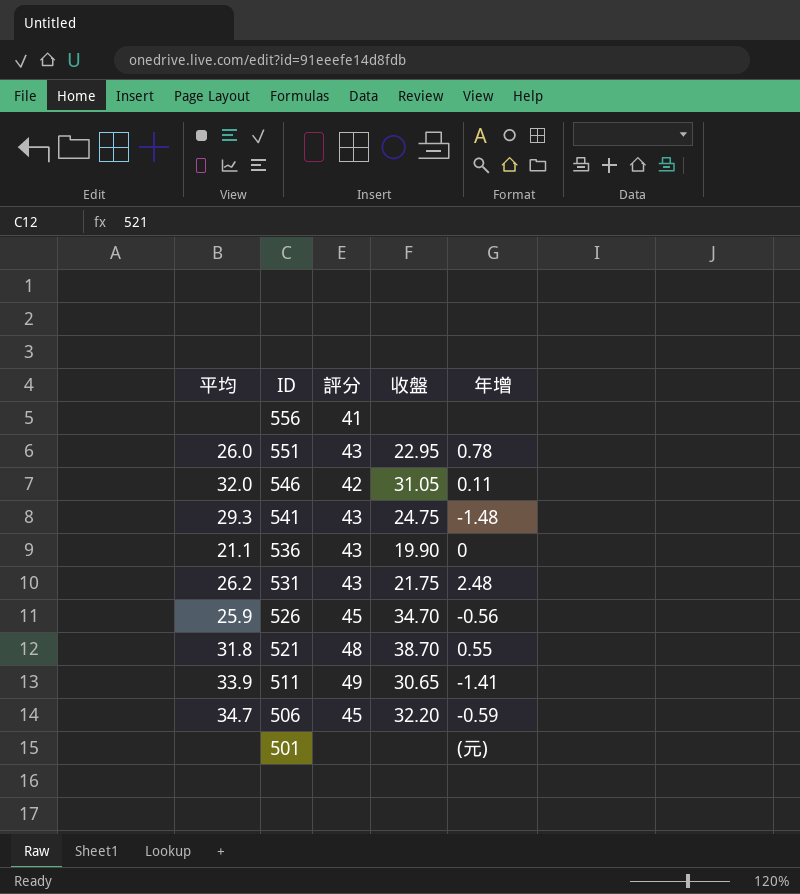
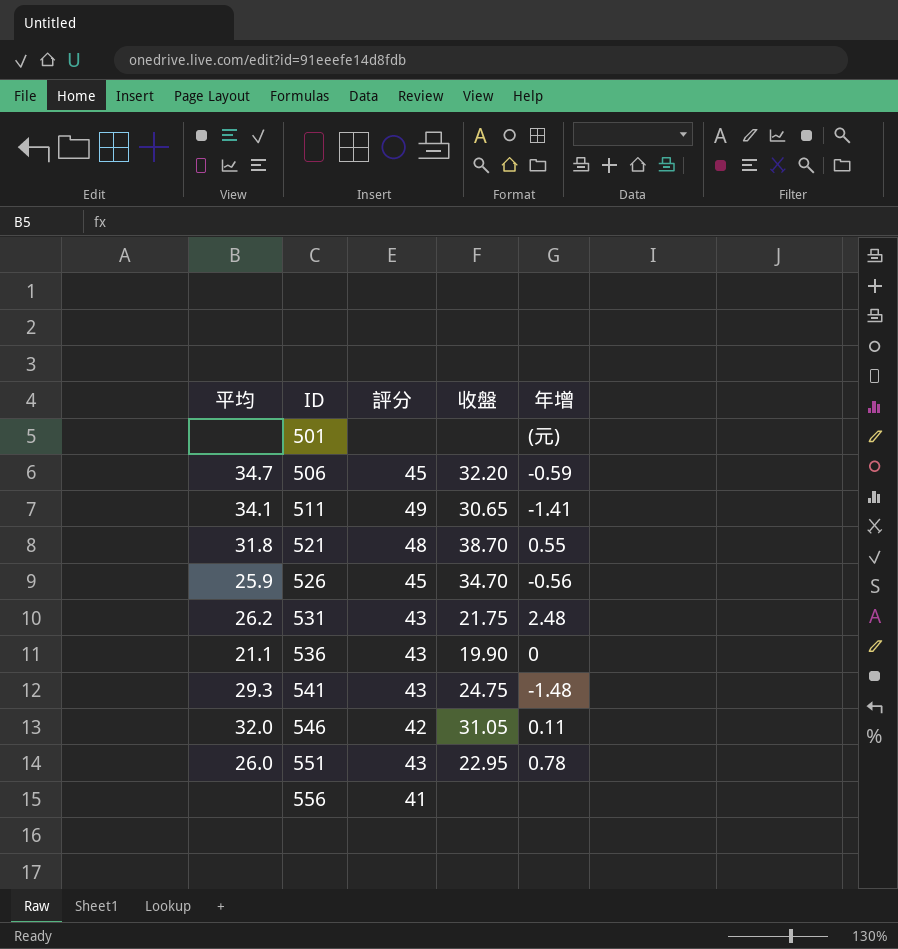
row order: ID descending -> ID ascending
511 | 平均: 33.9 -> 34.1

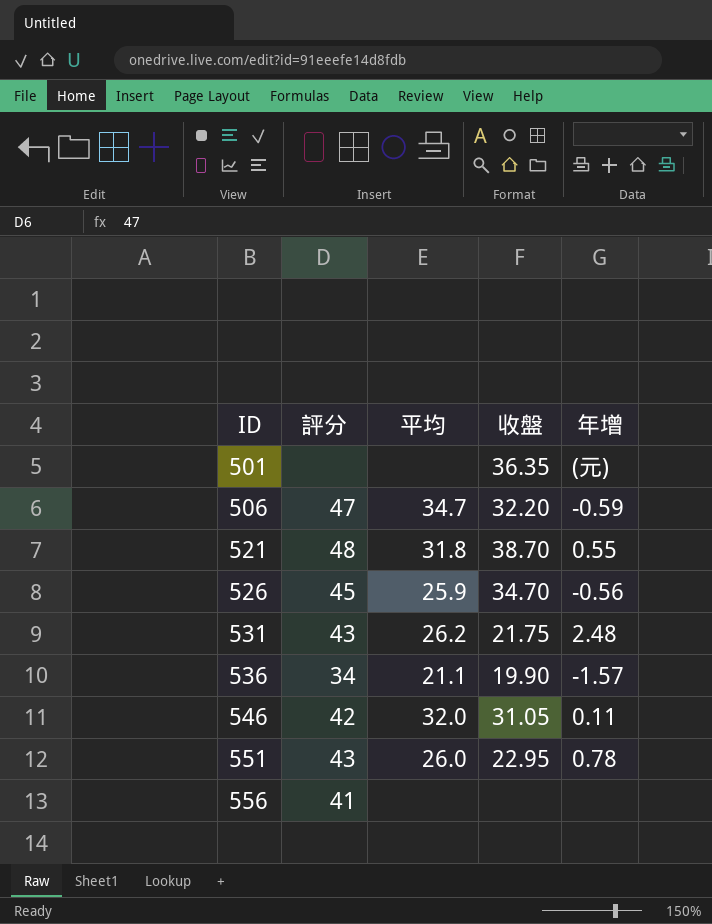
column 平均 | position: 1 -> 3
row 511: 34.1 | 49 | 30.65 | -1.41 -> none
row 541: 29.3 | 43 | 24.75 | -1.48 -> none
501 | 收盤: none -> 36.35
506 | 評分: 45 -> 47
536 | 評分: 43 -> 34
536 | 年增: 0 -> -1.57

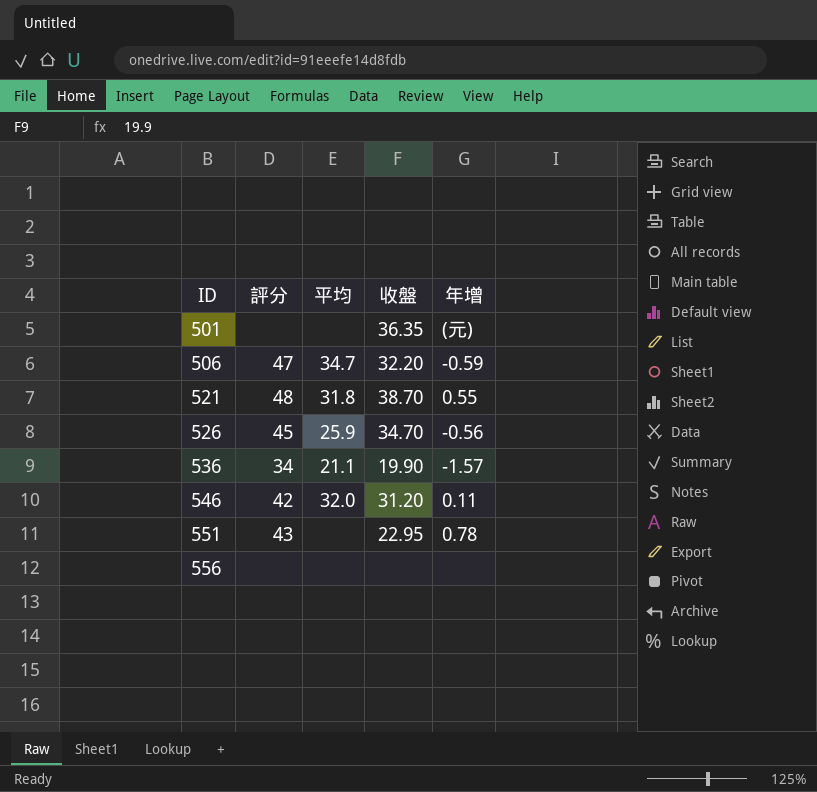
row 531: 43 | 26.2 | 21.75 | 2.48 -> none
546 | 收盤: 31.05 -> 31.20
551 | 平均: 26.0 -> none
556 | 評分: 41 -> none

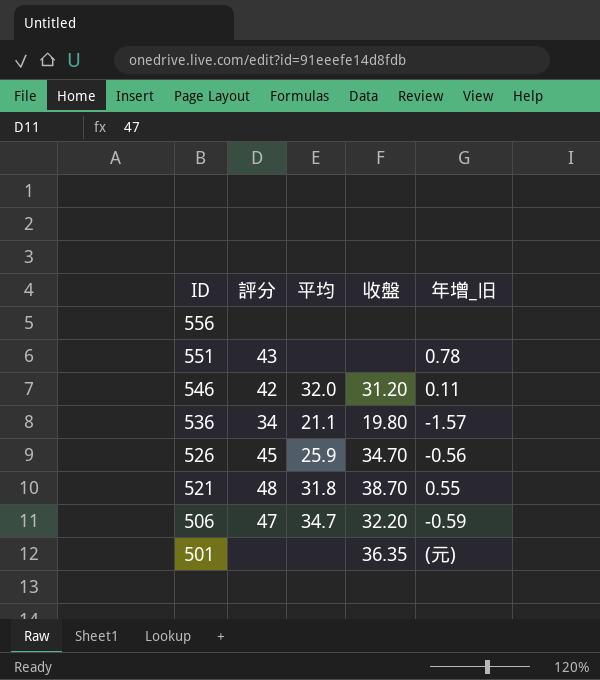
row order: ID ascending -> ID descending
column name: 年增 -> 年增_旧
551 | 收盤: 22.95 -> none
536 | 收盤: 19.90 -> 19.80

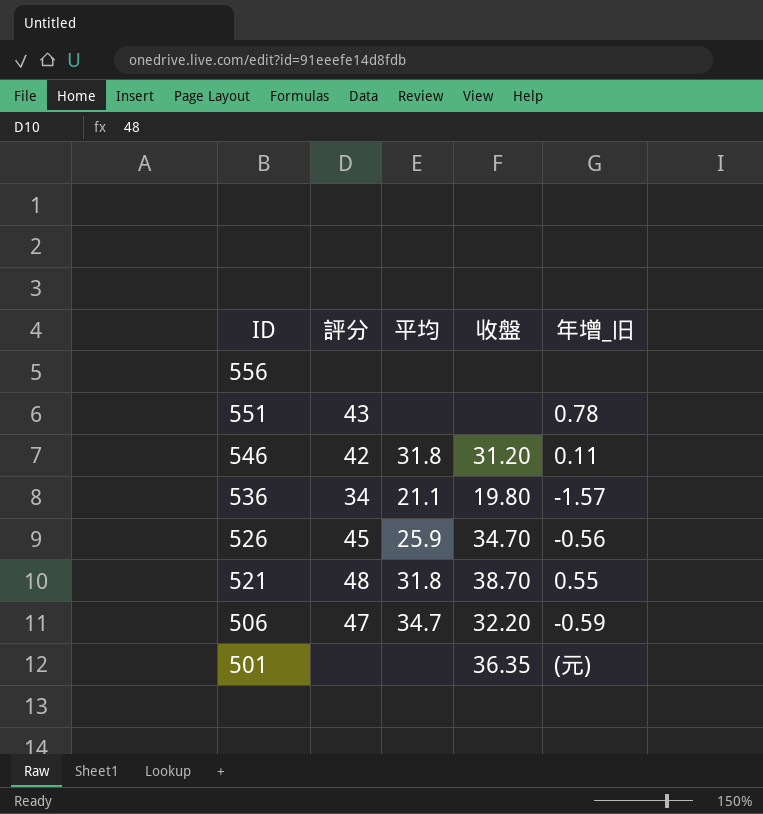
546 | 平均: 32.0 -> 31.8

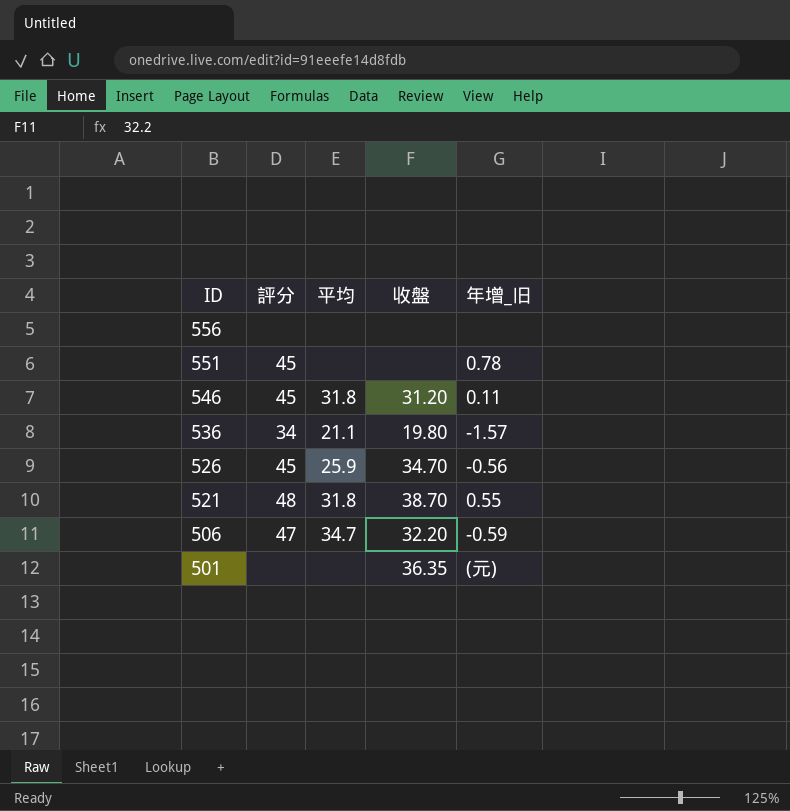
551 | 評分: 43 -> 45
546 | 評分: 42 -> 45

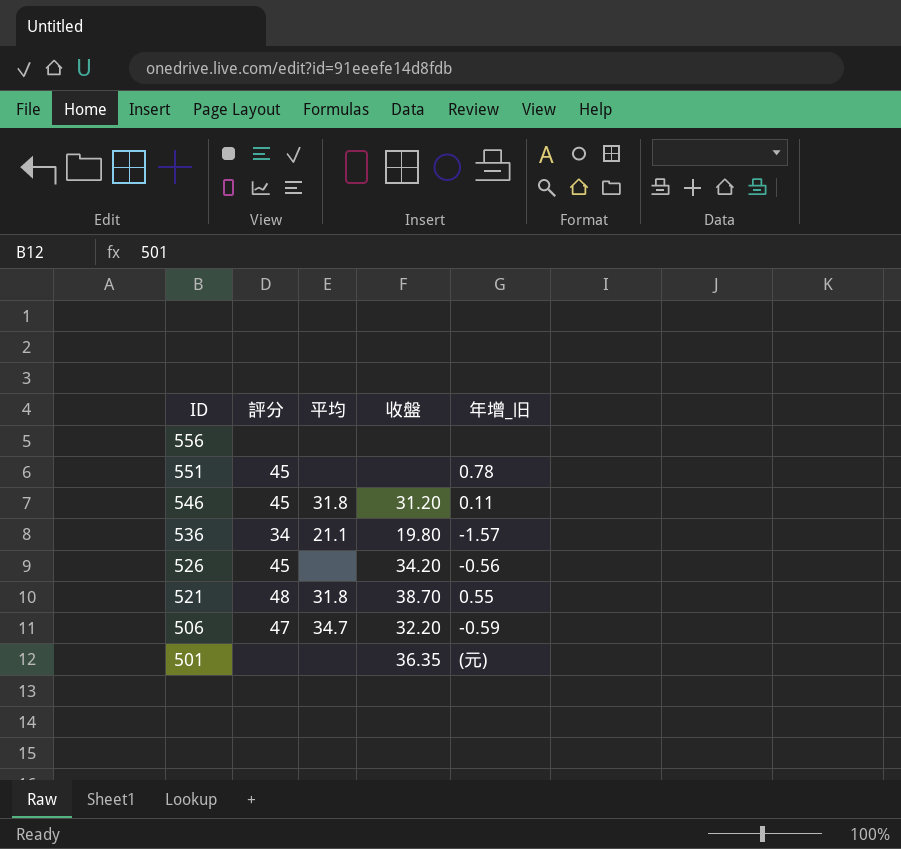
526 | 平均: 25.9 -> none
526 | 收盤: 34.70 -> 34.20

